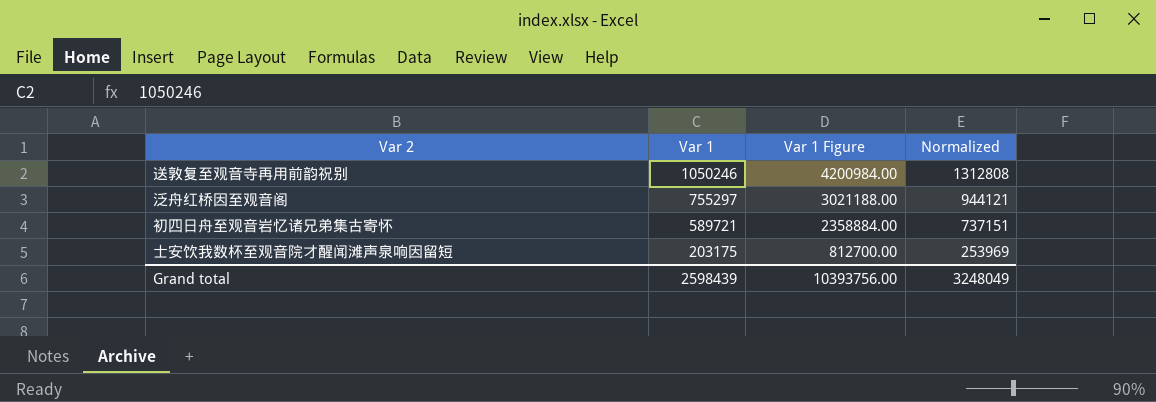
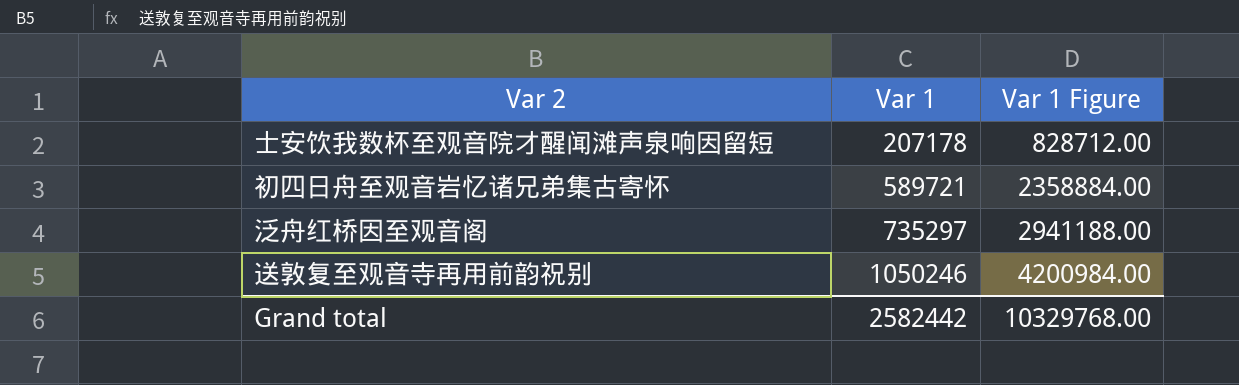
row order: Var 1 descending -> Var 1 ascending
column Normalized | formula: [Var 1] * 1.25 -> none
士安饮我数杯至观音院才醒闻滩声泉响因留短 | Var 1: 203175 -> 207178
士安饮我数杯至观音院才醒闻滩声泉响因留短 | Var 1 Figure: 812700.00 -> 828712.00
泛舟红桥因至观音阁 | Var 1: 755297 -> 735297
泛舟红桥因至观音阁 | Var 1 Figure: 3021188.00 -> 2941188.00
Grand total | Var 1: 2598439 -> 2582442
Grand total | Var 1 Figure: 10393756.00 -> 10329768.00

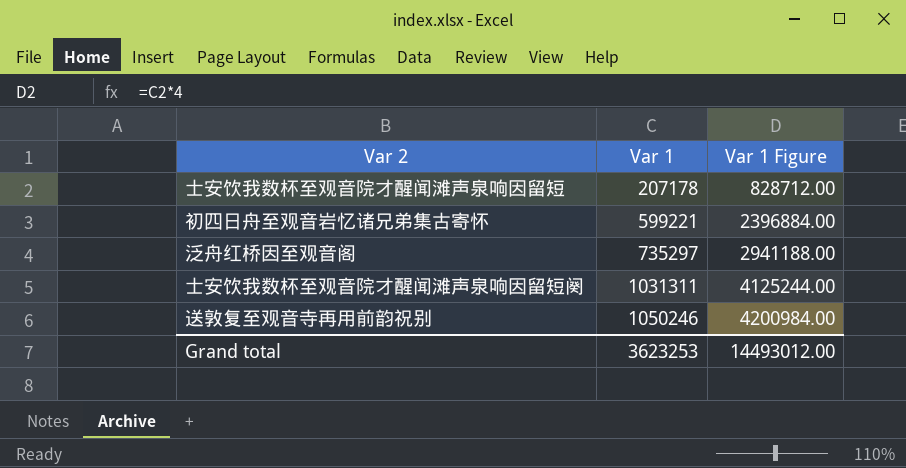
初四日舟至观音岩忆诸兄弟集古寄怀 | Var 1: 589721 -> 599221
初四日舟至观音岩忆诸兄弟集古寄怀 | Var 1 Figure: 2358884.00 -> 2396884.00
row 士安饮我数杯至观音院才醒闻滩声泉响因留短阕: none -> 1031311 | 4125244.00
Grand total | Var 1: 2582442 -> 3623253
Grand total | Var 1 Figure: 10329768.00 -> 14493012.00

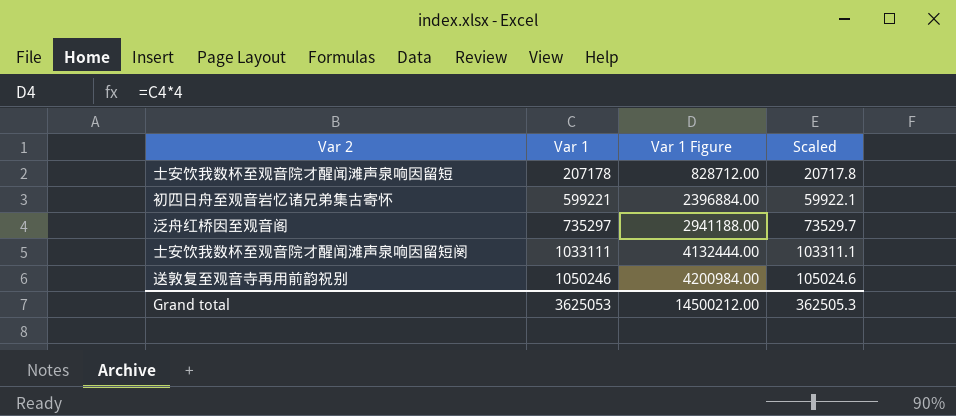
column Scaled | formula: none -> [Var 1] * 0.1
士安饮我数杯至观音院才醒闻滩声泉响因留短阕 | Var 1: 1031311 -> 1033111
士安饮我数杯至观音院才醒闻滩声泉响因留短阕 | Var 1 Figure: 4125244.00 -> 4132444.00
Grand total | Var 1: 3623253 -> 3625053
Grand total | Var 1 Figure: 14493012.00 -> 14500212.00

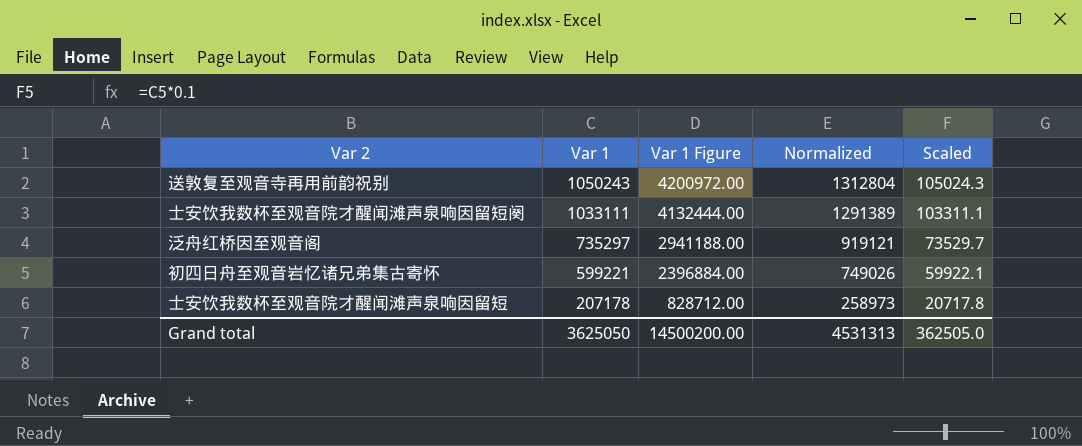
row order: Var 1 ascending -> Var 1 descending
column Normalized | formula: none -> [Var 1] * 1.25
送敦复至观音寺再用前韵祝别 | Var 1: 1050246 -> 1050243
送敦复至观音寺再用前韵祝别 | Var 1 Figure: 4200984.00 -> 4200972.00
送敦复至观音寺再用前韵祝别 | Scaled: 105024.6 -> 105024.3
Grand total | Var 1: 3625053 -> 3625050
Grand total | Var 1 Figure: 14500212.00 -> 14500200.00
Grand total | Scaled: 362505.3 -> 362505.0

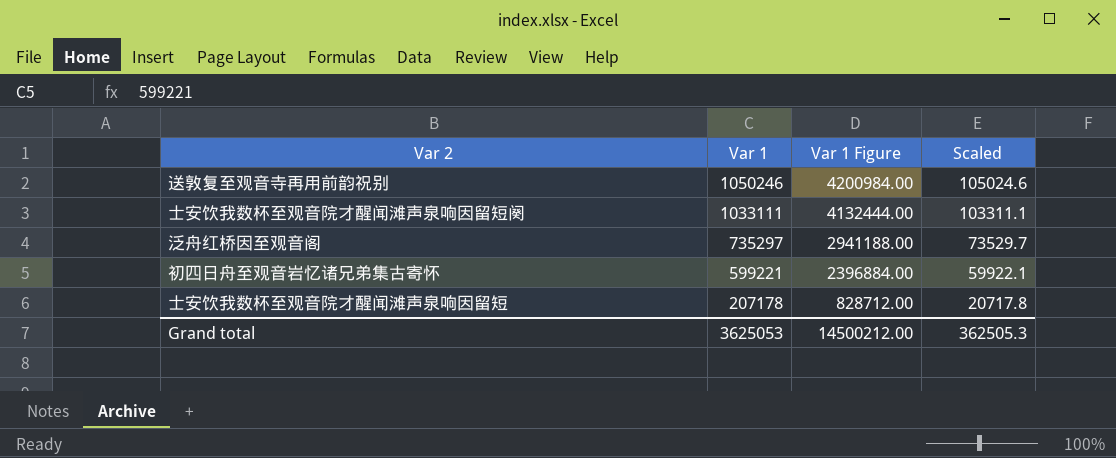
column Normalized | formula: [Var 1] * 1.25 -> none
送敦复至观音寺再用前韵祝别 | Var 1: 1050243 -> 1050246
送敦复至观音寺再用前韵祝别 | Var 1 Figure: 4200972.00 -> 4200984.00
送敦复至观音寺再用前韵祝别 | Scaled: 105024.3 -> 105024.6
Grand total | Var 1: 3625050 -> 3625053
Grand total | Var 1 Figure: 14500200.00 -> 14500212.00
Grand total | Scaled: 362505.0 -> 362505.3

